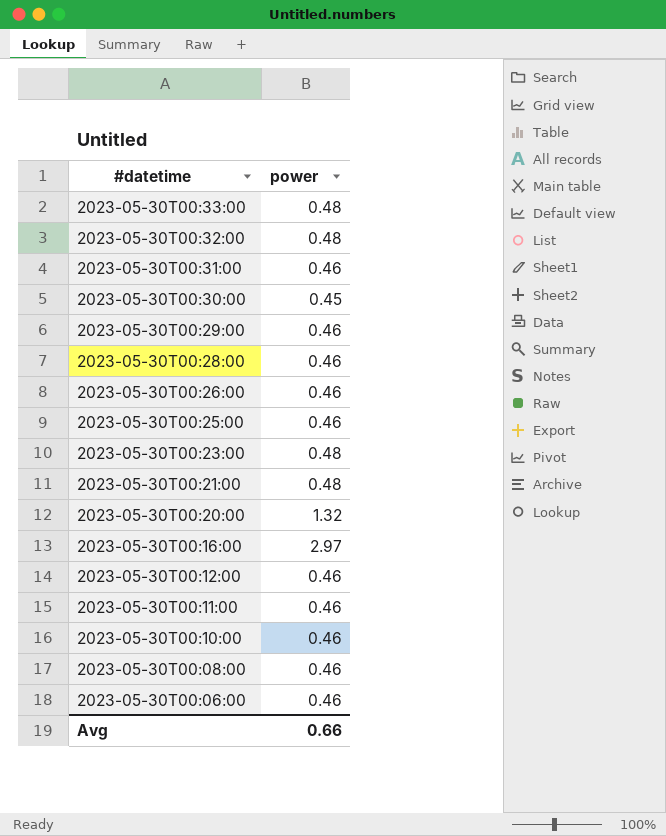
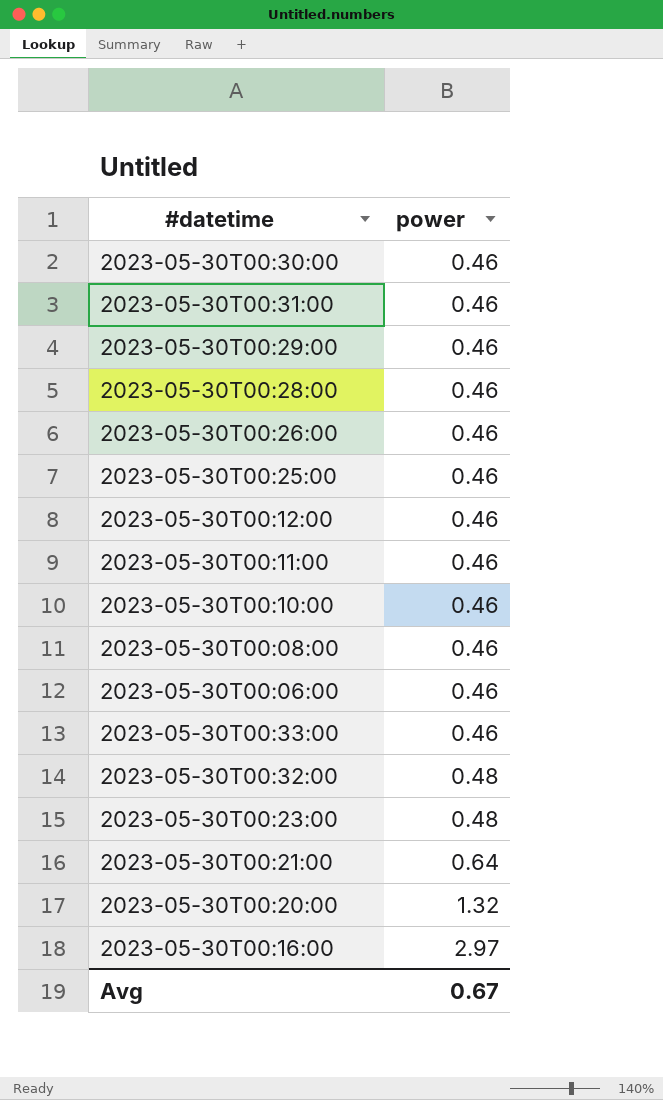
row order: #datetime descending -> power ascending
2023-05-30T00:30:00 | power: 0.45 -> 0.46
2023-05-30T00:33:00 | power: 0.48 -> 0.46
2023-05-30T00:21:00 | power: 0.48 -> 0.64
Avg | power: 0.66 -> 0.67

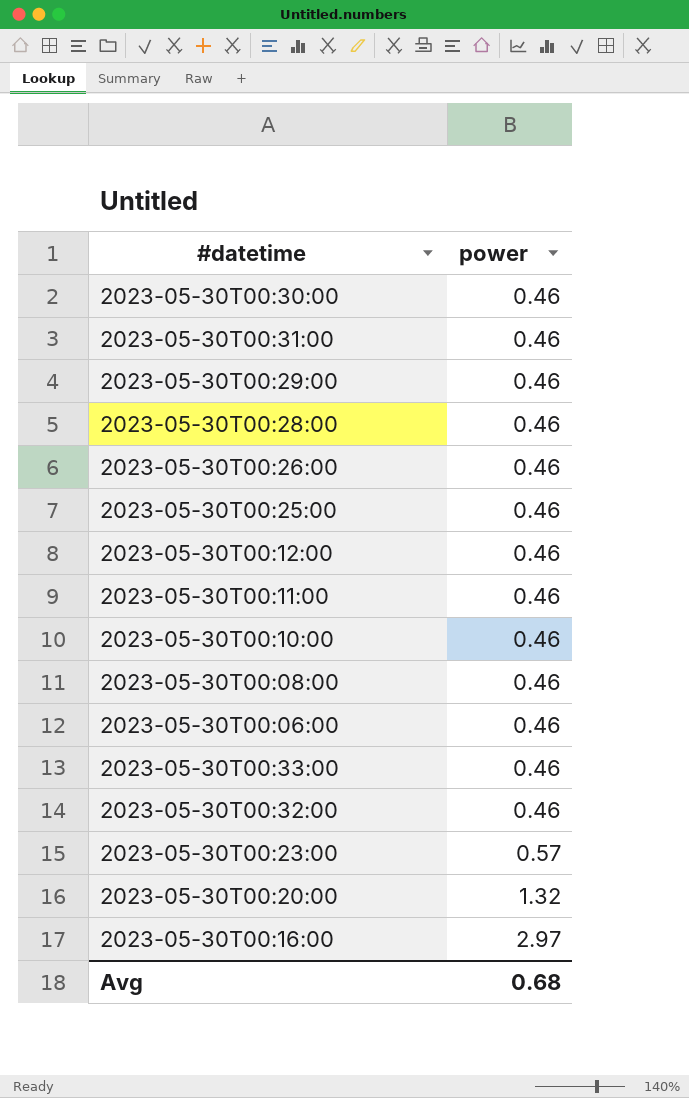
row 2023-05-30T00:21:00: 0.64 -> none
2023-05-30T00:32:00 | power: 0.48 -> 0.46
2023-05-30T00:23:00 | power: 0.48 -> 0.57
Avg | power: 0.67 -> 0.68

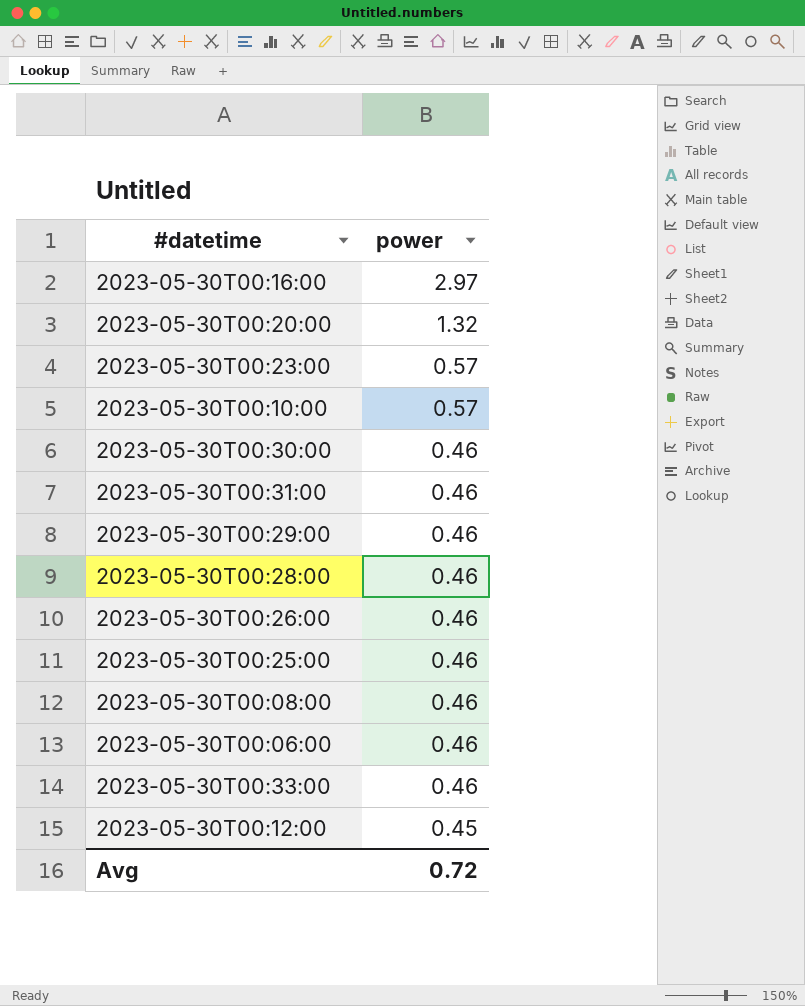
row order: power ascending -> power descending
row 2023-05-30T00:11:00: 0.46 -> none
row 2023-05-30T00:32:00: 0.46 -> none
2023-05-30T00:10:00 | power: 0.46 -> 0.57
2023-05-30T00:12:00 | power: 0.46 -> 0.45
Avg | power: 0.68 -> 0.72

